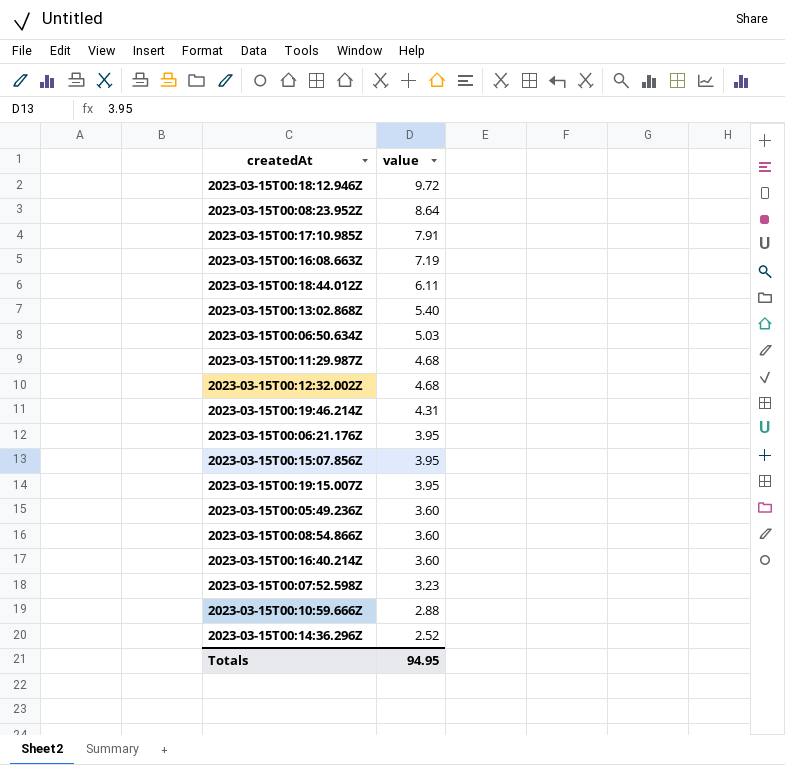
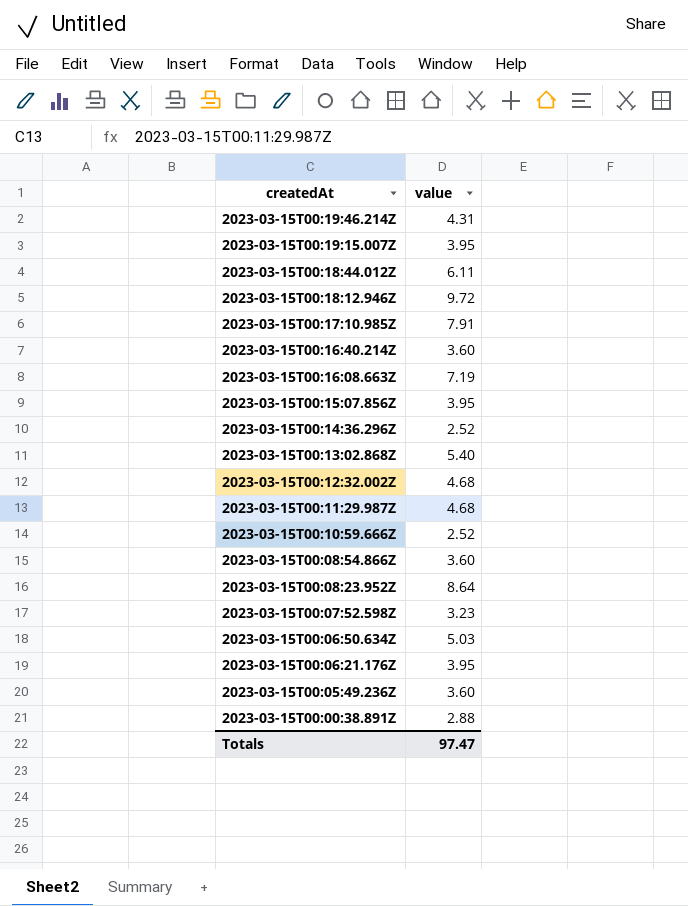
row order: value descending -> createdAt descending
2023-03-15T00:10:59.666Z | value: 2.88 -> 2.52
row 2023-03-15T00:00:38.891Z: none -> 2.88
Totals | value: 94.95 -> 97.47

